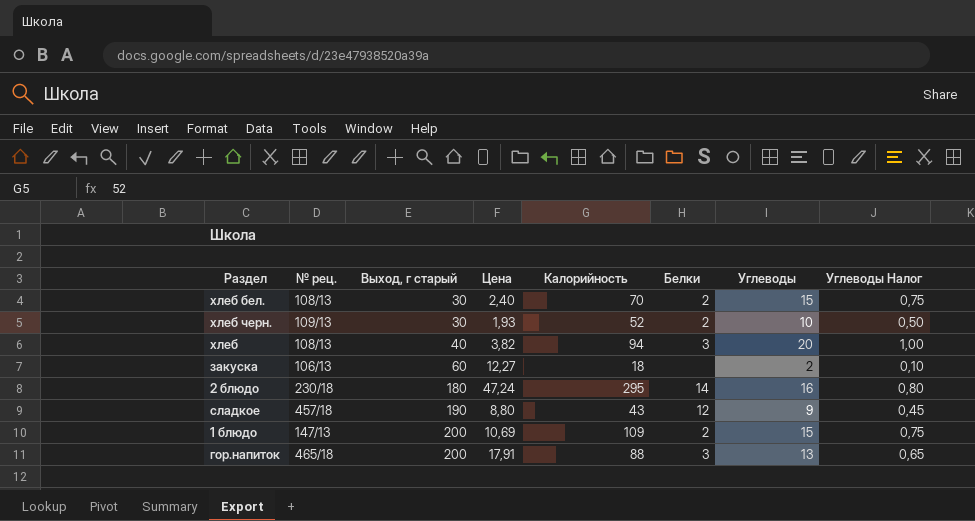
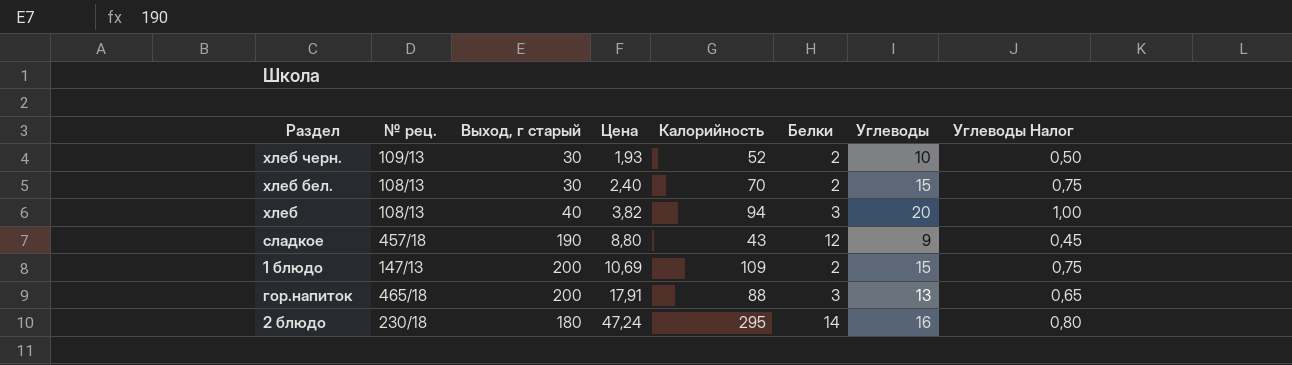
row order: Выход, г старый ascending -> Цена ascending
row закуска: 106/13 | 60 | 12,27 | 18 | none | 2 | 0,10 -> none

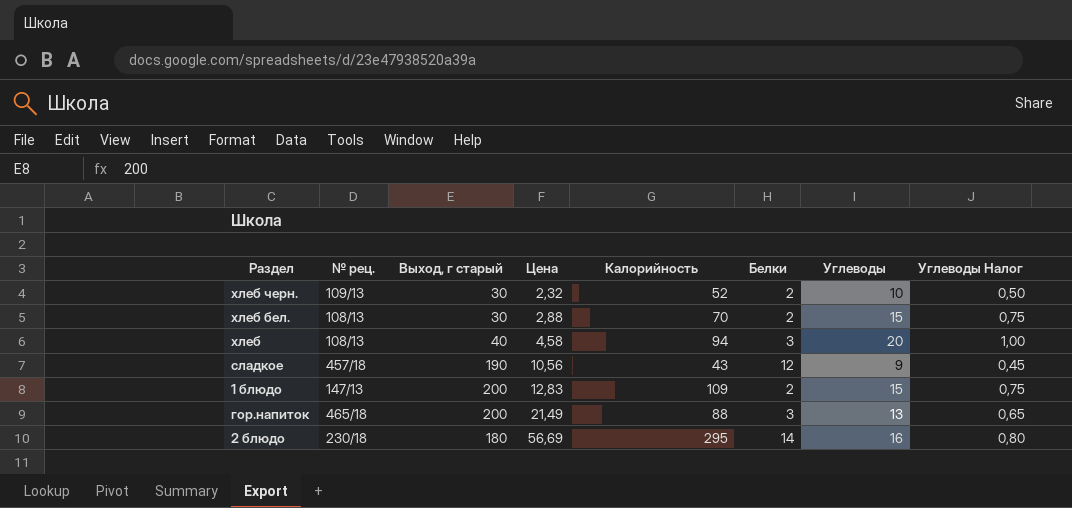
хлеб черн. | Цена: 1,93 -> 2,32
хлеб бел. | Цена: 2,40 -> 2,88
хлеб | Цена: 3,82 -> 4,58
сладкое | Цена: 8,80 -> 10,56
1 блюдо | Цена: 10,69 -> 12,83
гор.напиток | Цена: 17,91 -> 21,49
2 блюдо | Цена: 47,24 -> 56,69

